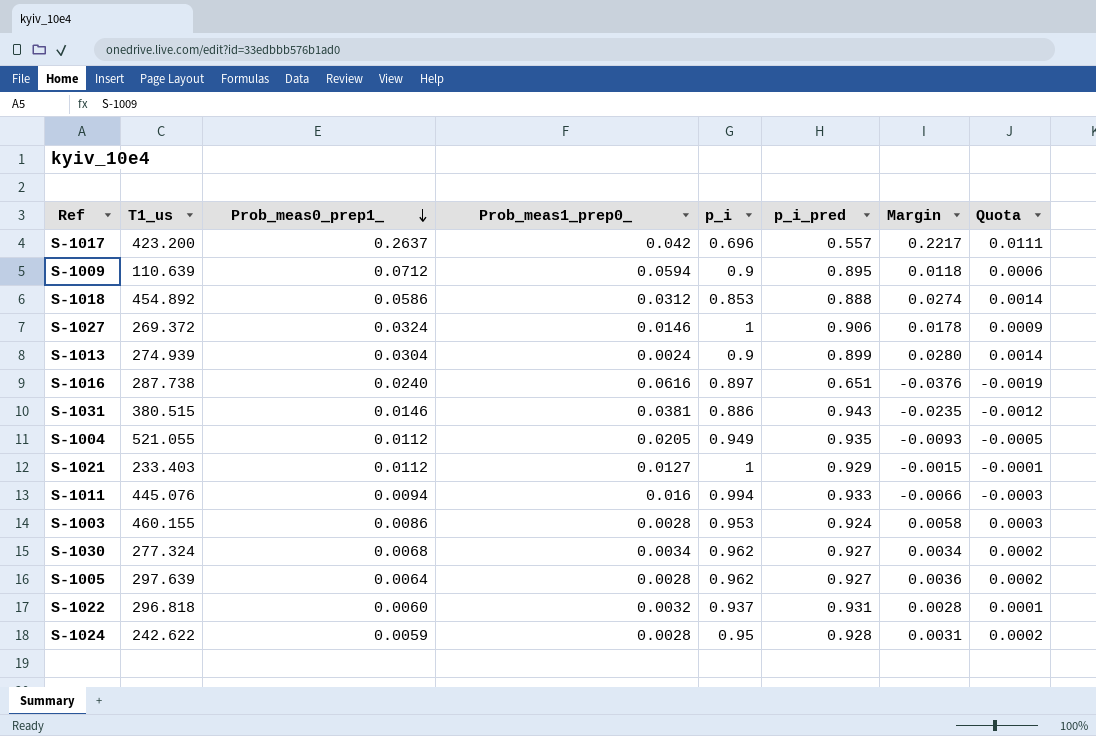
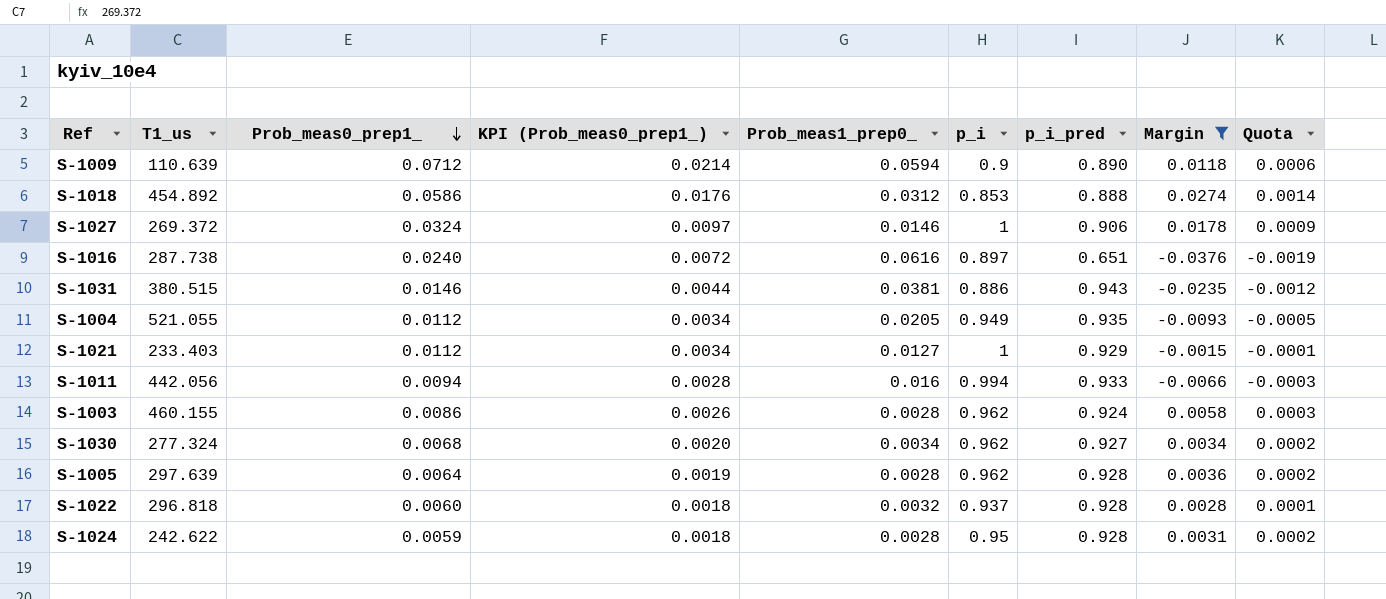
filter: none -> Margin <= 0.0274
column KPI (Prob_meas0_prep1_) | formula: none -> [Prob_meas0_prep1_] * 0.3
S-1009 | p_i_pred: 0.895 -> 0.890
S-1011 | T1_us: 445.076 -> 442.056
S-1003 | p_i: 0.953 -> 0.962
S-1005 | p_i_pred: 0.927 -> 0.928
S-1022 | p_i_pred: 0.931 -> 0.928

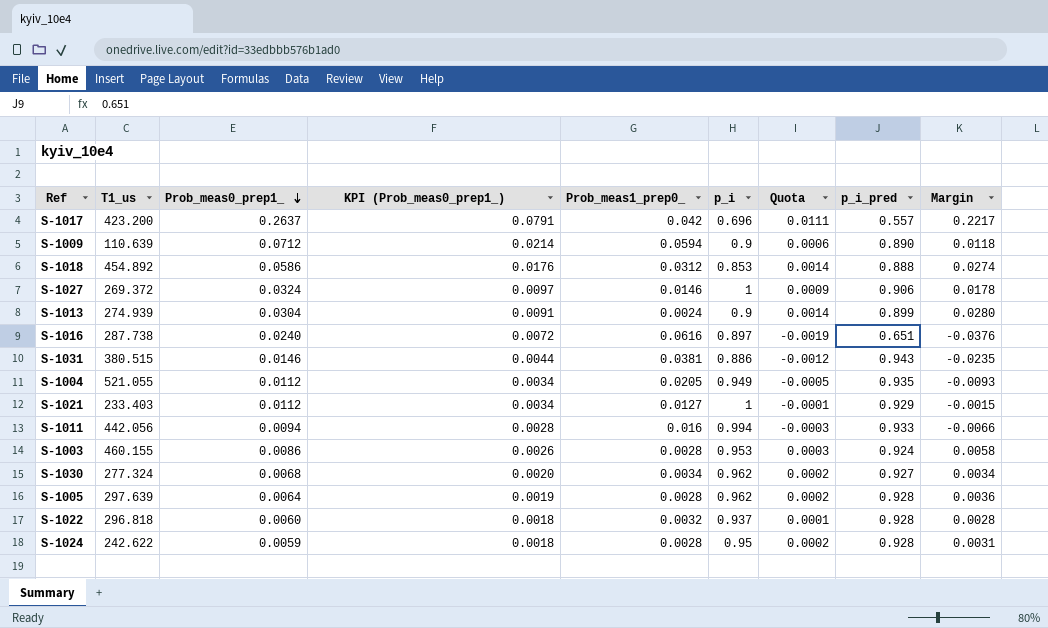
filter: Margin <= 0.0274 -> none
column Quota | position: 9 -> 7
S-1003 | p_i: 0.962 -> 0.953

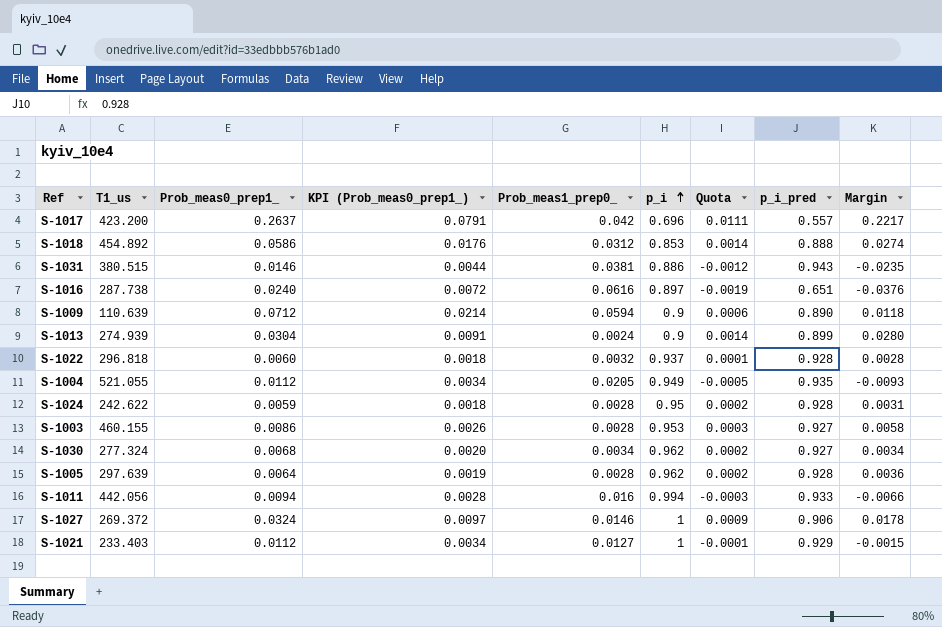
row order: Prob_meas0_prep1_ descending -> p_i ascending
S-1003 | p_i_pred: 0.924 -> 0.927

